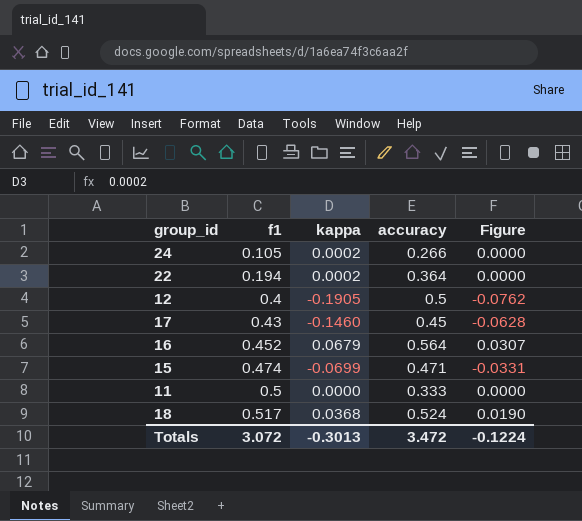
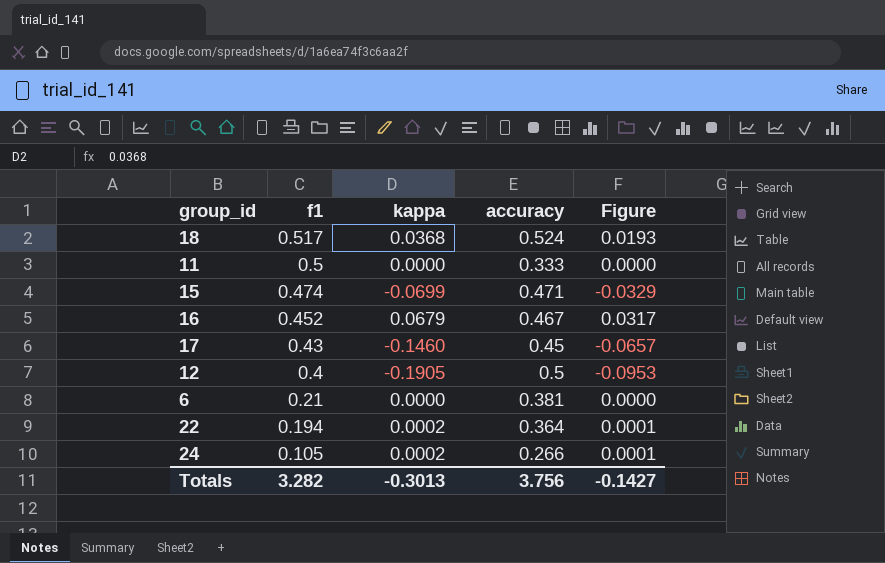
row order: f1 ascending -> f1 descending
column Figure | formula: [f1] * [kappa] -> [kappa] * [accuracy]
16 | accuracy: 0.564 -> 0.467
row 6: none -> 0.21 | 0.0000 | 0.381 | 0.0000
Totals | f1: 3.072 -> 3.282
Totals | accuracy: 3.472 -> 3.756
Totals | Figure: -0.1224 -> -0.1427

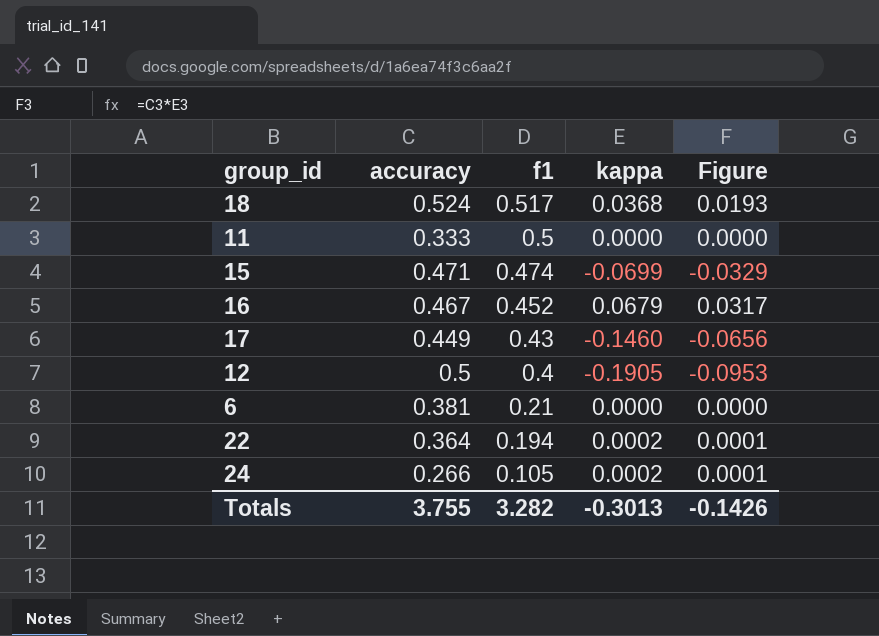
column accuracy | position: 4 -> 2
17 | accuracy: 0.45 -> 0.449
17 | Figure: -0.0657 -> -0.0656
Totals | accuracy: 3.756 -> 3.755
Totals | Figure: -0.1427 -> -0.1426

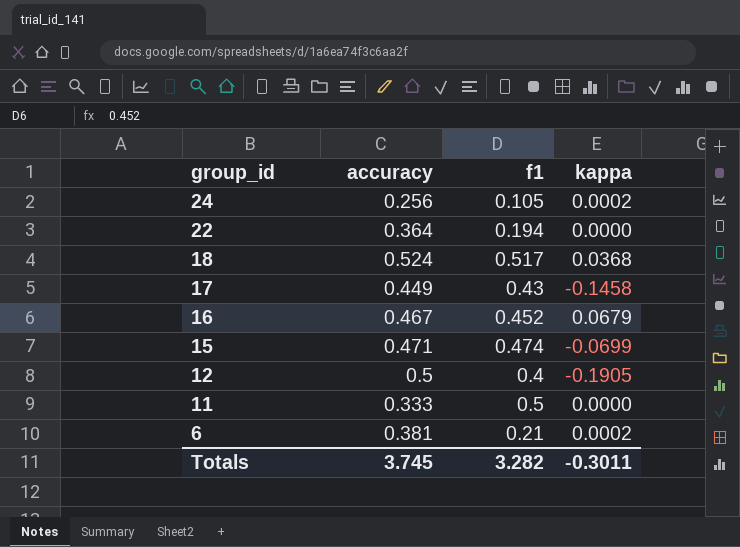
row order: f1 descending -> group_id descending
column Figure | formula: [accuracy] * [kappa] -> none
24 | accuracy: 0.266 -> 0.256
22 | kappa: 0.0002 -> 0.0000
17 | kappa: -0.1460 -> -0.1458
6 | kappa: 0.0000 -> 0.0002
Totals | accuracy: 3.755 -> 3.745
Totals | kappa: -0.3013 -> -0.3011

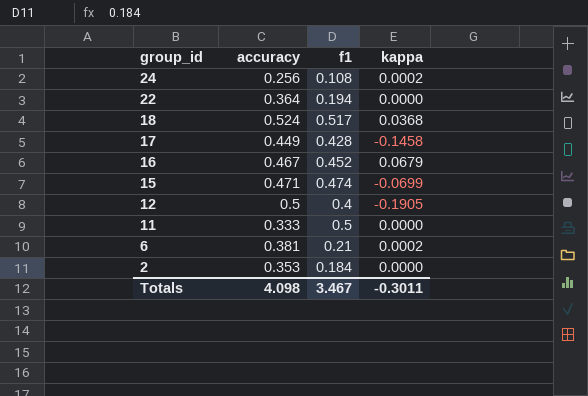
24 | f1: 0.105 -> 0.108
17 | f1: 0.43 -> 0.428
row 2: none -> 0.353 | 0.184 | 0.0000
Totals | accuracy: 3.745 -> 4.098
Totals | f1: 3.282 -> 3.467

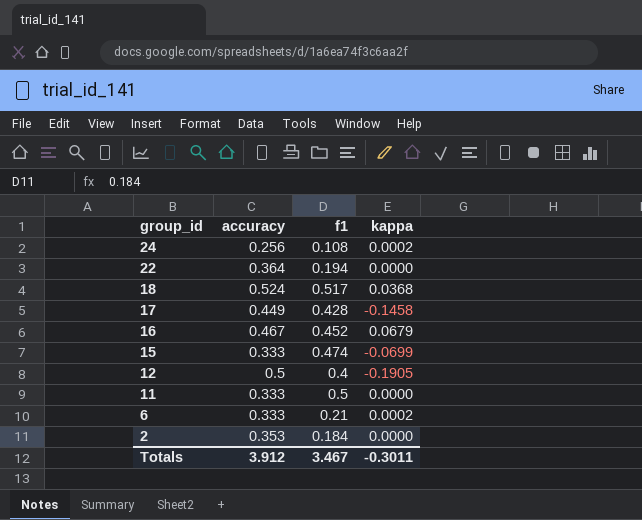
15 | accuracy: 0.471 -> 0.333
6 | accuracy: 0.381 -> 0.333
Totals | accuracy: 4.098 -> 3.912

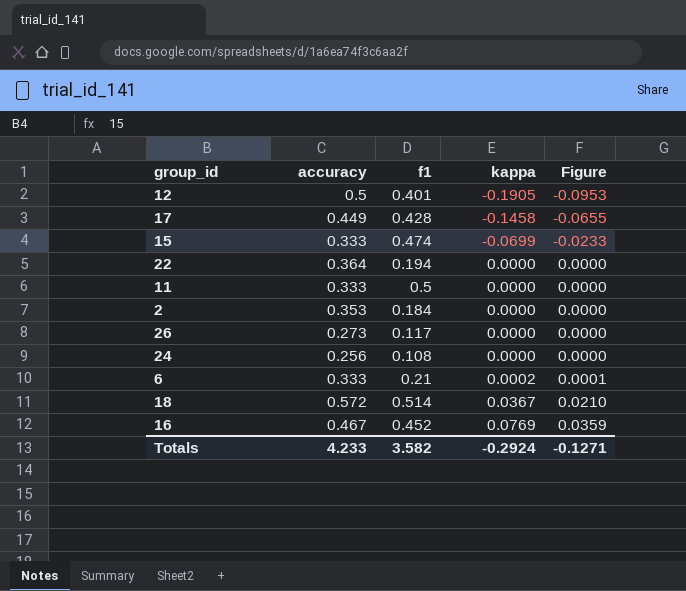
row order: group_id descending -> kappa ascending
column Figure | formula: none -> [accuracy] * [kappa]
12 | f1: 0.4 -> 0.401
row 26: none -> 0.273 | 0.117 | 0.0000 | 0.0000
24 | kappa: 0.0002 -> 0.0000
18 | accuracy: 0.524 -> 0.572
18 | f1: 0.517 -> 0.514
18 | kappa: 0.0368 -> 0.0367
16 | kappa: 0.0679 -> 0.0769
Totals | accuracy: 3.912 -> 4.233
Totals | f1: 3.467 -> 3.582
Totals | kappa: -0.3011 -> -0.2924

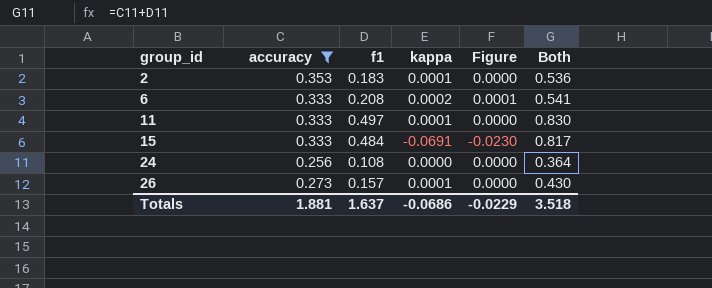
filter: none -> accuracy <= 0.353
row order: kappa ascending -> group_id ascending
column Both | formula: none -> [accuracy] + [f1]
2 | f1: 0.184 -> 0.183
2 | kappa: 0.0000 -> 0.0001
6 | f1: 0.21 -> 0.208
11 | f1: 0.5 -> 0.497
11 | kappa: 0.0000 -> 0.0001
15 | f1: 0.474 -> 0.484
15 | kappa: -0.0699 -> -0.0691
15 | Figure: -0.0233 -> -0.0230
26 | f1: 0.117 -> 0.157
26 | kappa: 0.0000 -> 0.0001
Totals | accuracy: 4.233 -> 1.881
Totals | f1: 3.582 -> 1.637
Totals | kappa: -0.2924 -> -0.0686
Totals | Figure: -0.1271 -> -0.0229

